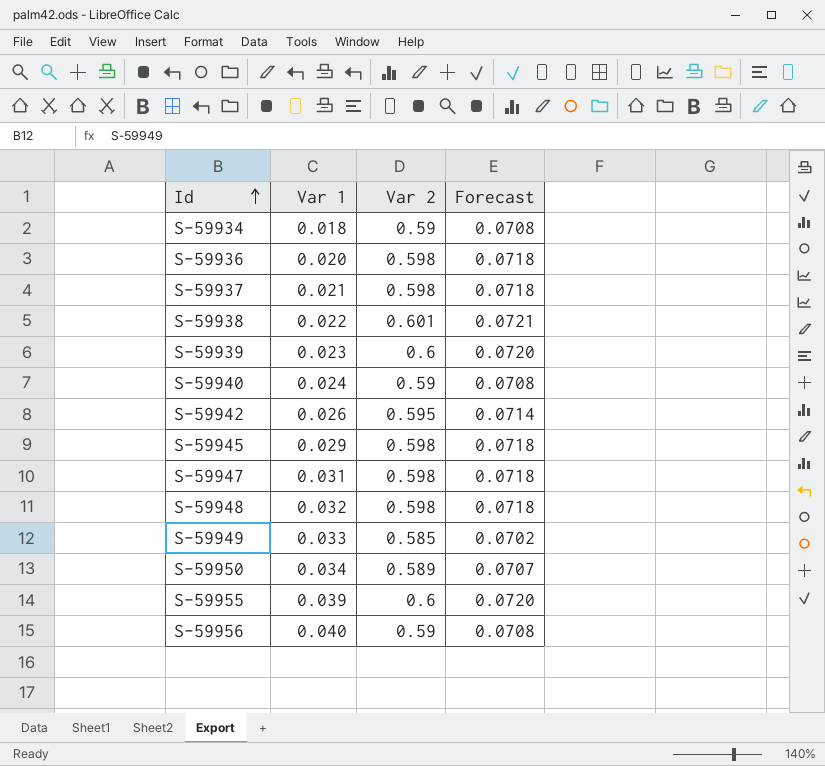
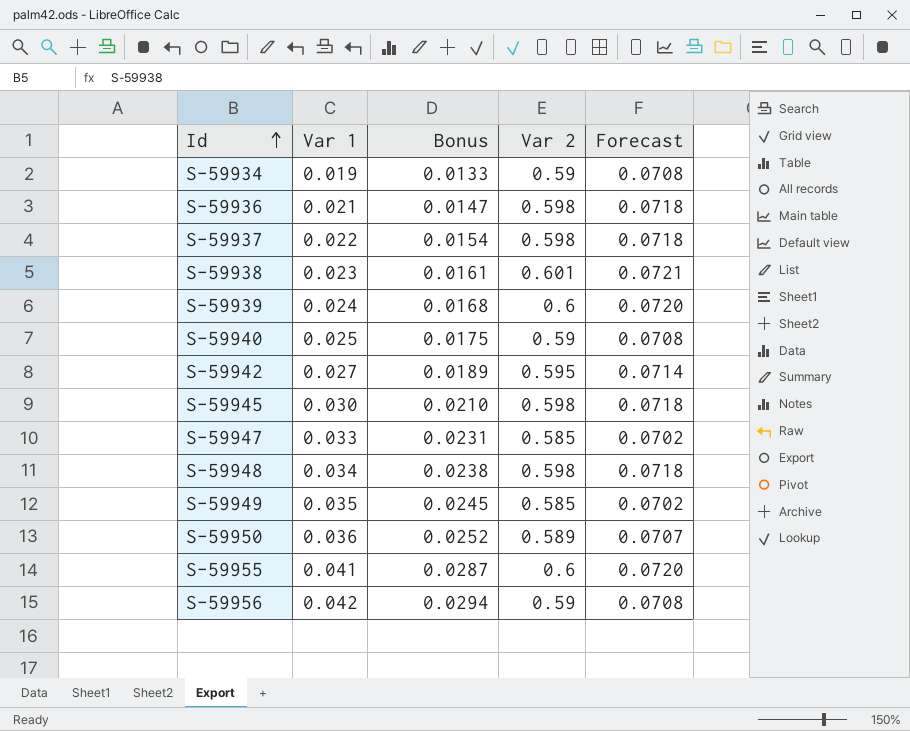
column Bonus | formula: none -> [Var 1] * 0.7
S-59934 | Var 1: 0.018 -> 0.019
S-59936 | Var 1: 0.020 -> 0.021
S-59937 | Var 1: 0.021 -> 0.022
S-59938 | Var 1: 0.022 -> 0.023
S-59939 | Var 1: 0.023 -> 0.024
S-59940 | Var 1: 0.024 -> 0.025
S-59942 | Var 1: 0.026 -> 0.027
S-59945 | Var 1: 0.029 -> 0.030
S-59947 | Var 1: 0.031 -> 0.033
S-59947 | Var 2: 0.598 -> 0.585
S-59947 | Forecast: 0.0718 -> 0.0702
S-59948 | Var 1: 0.032 -> 0.034
S-59949 | Var 1: 0.033 -> 0.035
S-59950 | Var 1: 0.034 -> 0.036
S-59955 | Var 1: 0.039 -> 0.041
S-59956 | Var 1: 0.040 -> 0.042

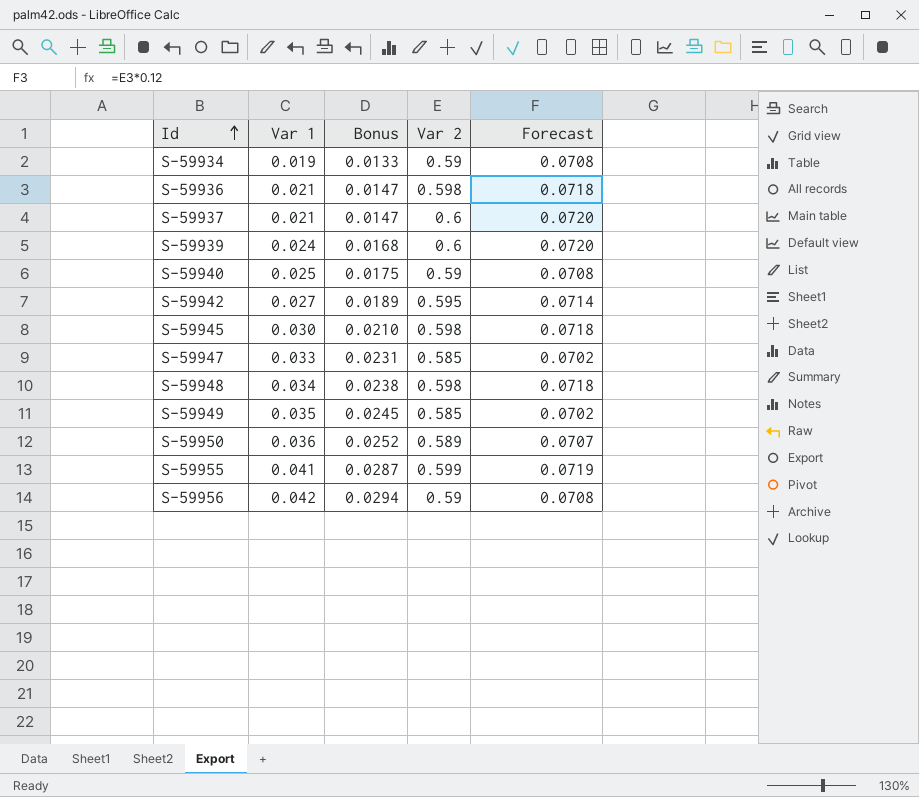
row S-59938: 0.023 | 0.0161 | 0.601 | 0.0721 -> none
S-59937 | Var 1: 0.022 -> 0.021
S-59937 | Bonus: 0.0154 -> 0.0147
S-59937 | Var 2: 0.598 -> 0.6
S-59937 | Forecast: 0.0718 -> 0.0720
S-59955 | Var 2: 0.6 -> 0.599
S-59955 | Forecast: 0.0720 -> 0.0719

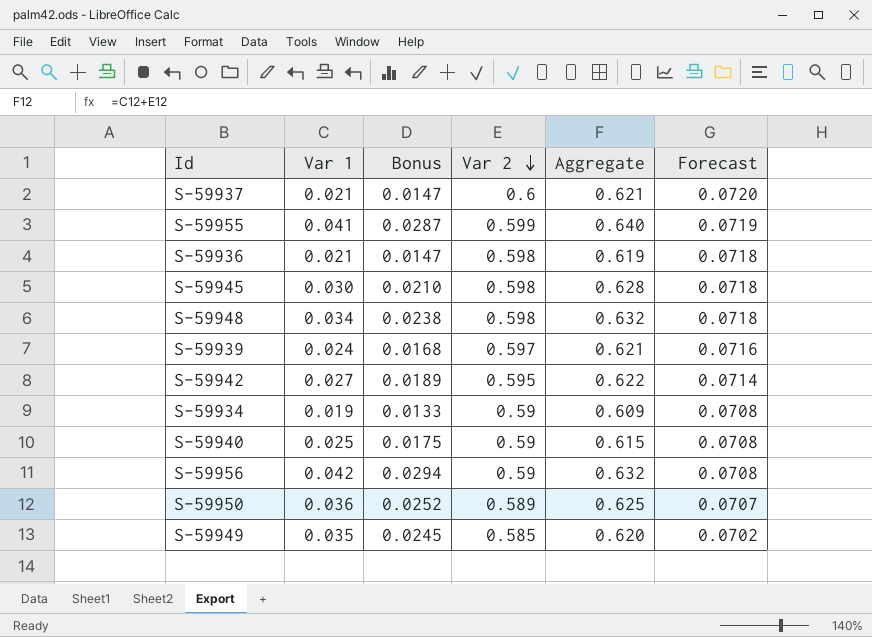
row order: Id ascending -> Var 2 descending
column Aggregate | formula: none -> [Var 1] + [Var 2]
row S-59947: 0.033 | 0.0231 | 0.585 | 0.0702 -> none
S-59939 | Var 2: 0.6 -> 0.597
S-59939 | Forecast: 0.0720 -> 0.0716

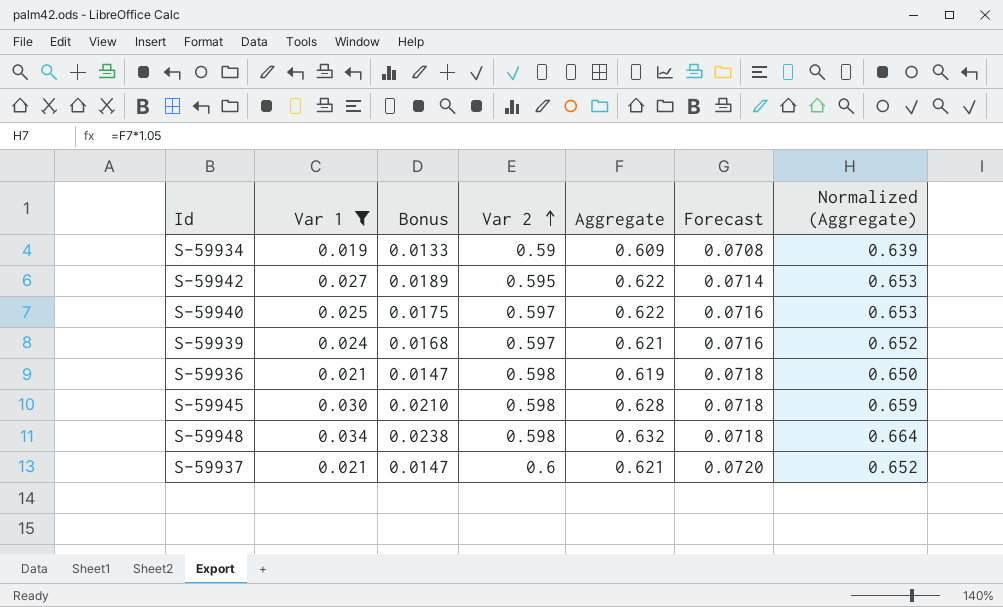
filter: none -> Var 1 <= 0.034
row order: Var 2 descending -> Var 2 ascending
column Normalized (Aggregate) | formula: none -> [Aggregate] * 1.05
S-59940 | Var 2: 0.59 -> 0.597
S-59940 | Aggregate: 0.615 -> 0.622
S-59940 | Forecast: 0.0708 -> 0.0716

